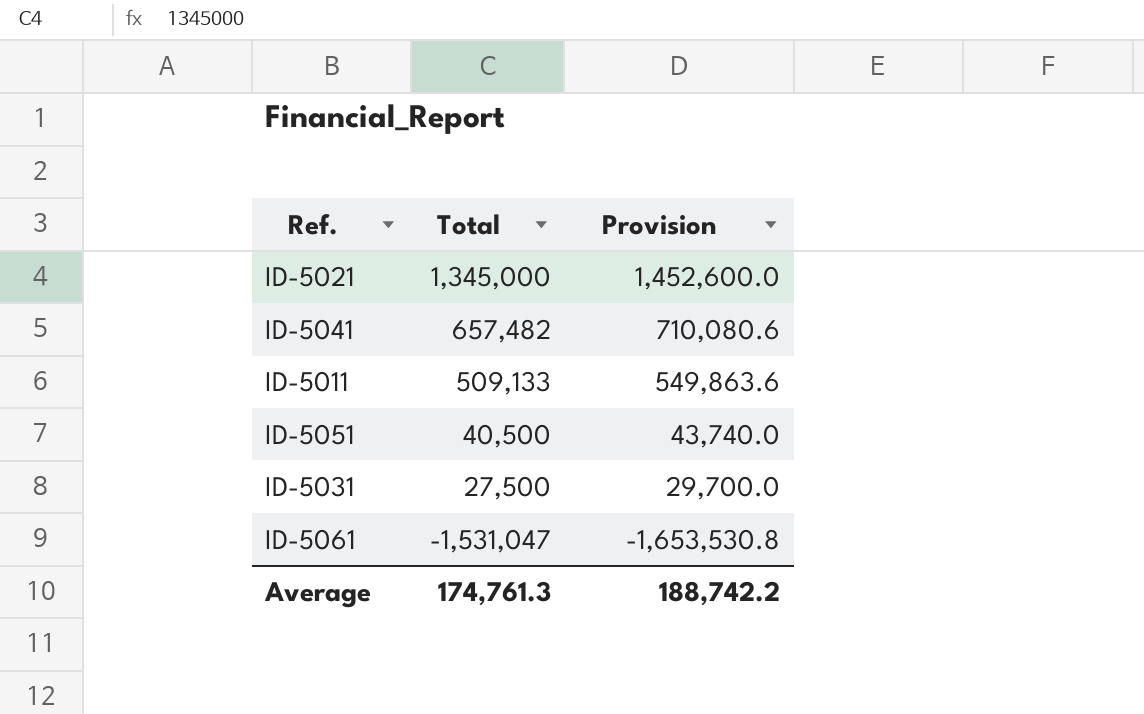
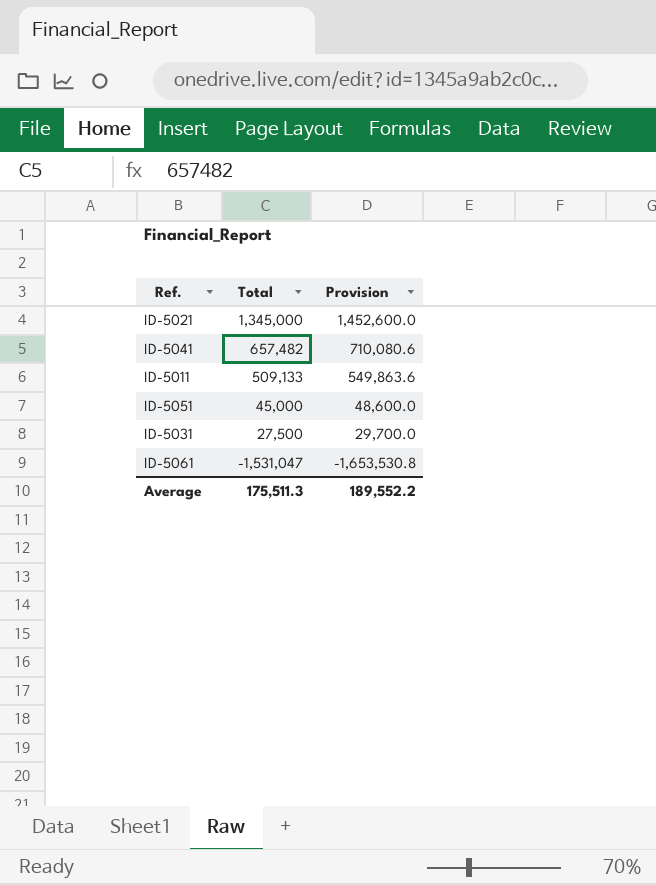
ID-5051 | Total: 40,500 -> 45,000
ID-5051 | Provision: 43,740.0 -> 48,600.0
Average | Total: 174,761.3 -> 175,511.3
Average | Provision: 188,742.2 -> 189,552.2

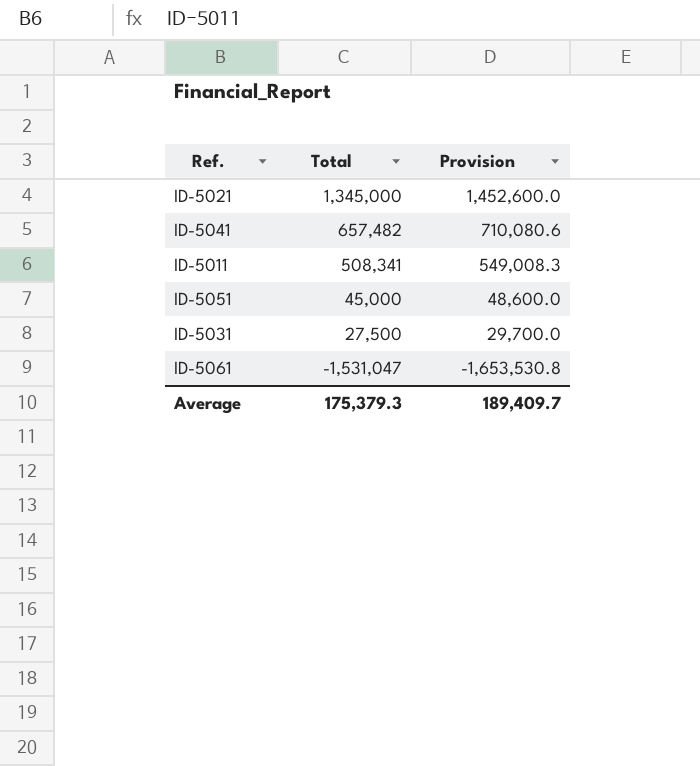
ID-5011 | Total: 509,133 -> 508,341
ID-5011 | Provision: 549,863.6 -> 549,008.3
Average | Total: 175,511.3 -> 175,379.3
Average | Provision: 189,552.2 -> 189,409.7

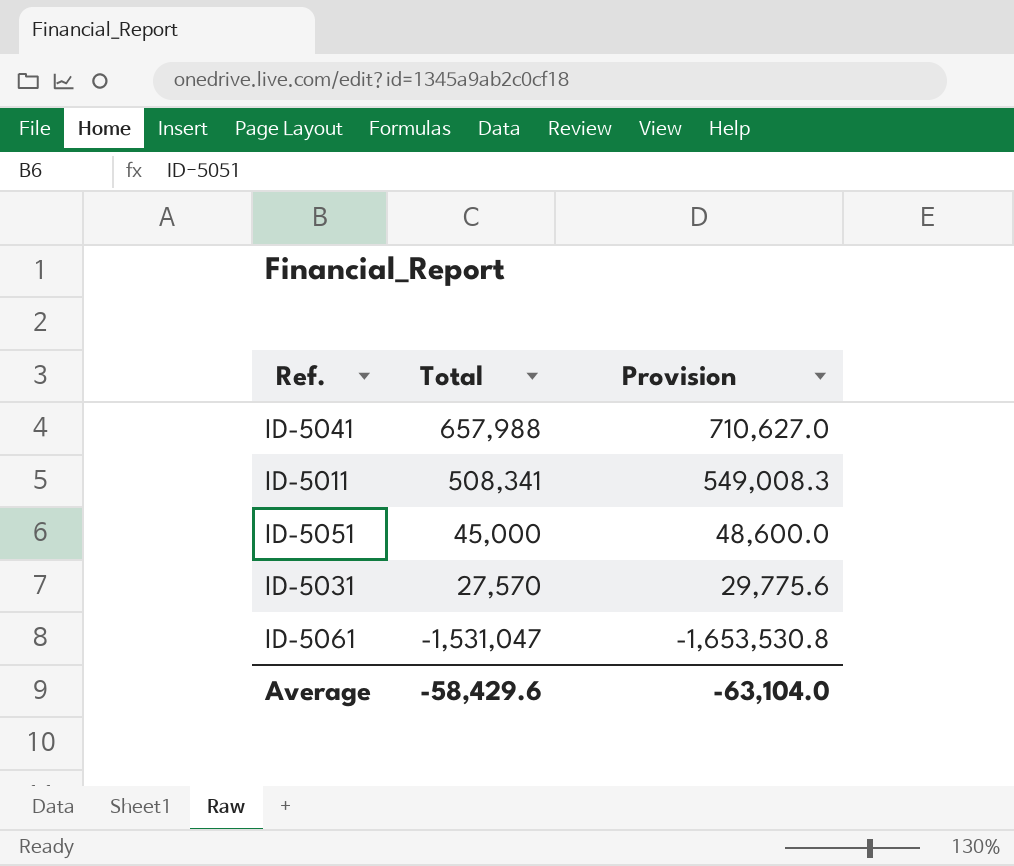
row ID-5021: 1,345,000 | 1,452,600.0 -> none
ID-5041 | Total: 657,482 -> 657,988
ID-5041 | Provision: 710,080.6 -> 710,627.0
ID-5031 | Total: 27,500 -> 27,570
ID-5031 | Provision: 29,700.0 -> 29,775.6
Average | Total: 175,379.3 -> -58,429.6
Average | Provision: 189,409.7 -> -63,104.0

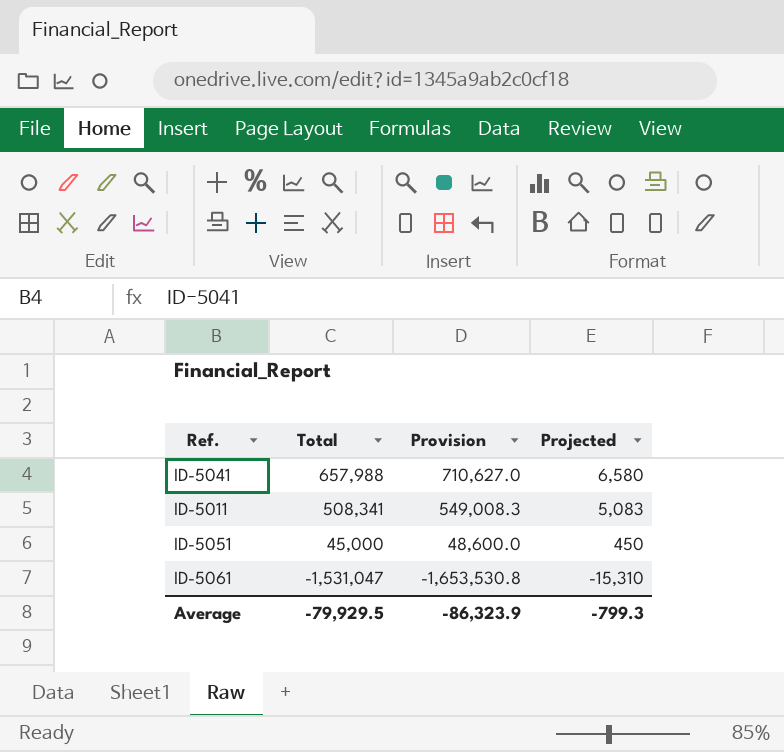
column Projected | formula: none -> [Total] * 0.01
row ID-5031: 27,570 | 29,775.6 -> none
Average | Total: -58,429.6 -> -79,929.5
Average | Provision: -63,104.0 -> -86,323.9

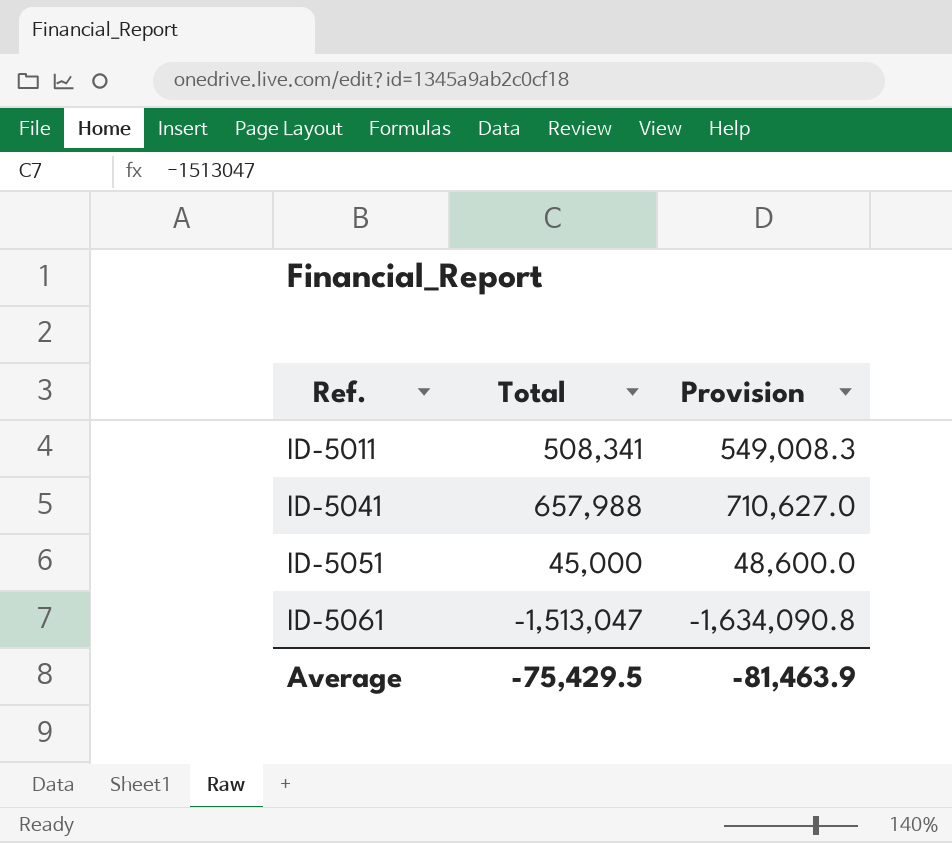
row order: Total descending -> Ref. ascending
column Projected | formula: [Total] * 0.01 -> none
ID-5061 | Total: -1,531,047 -> -1,513,047
ID-5061 | Provision: -1,653,530.8 -> -1,634,090.8
Average | Total: -79,929.5 -> -75,429.5
Average | Provision: -86,323.9 -> -81,463.9

